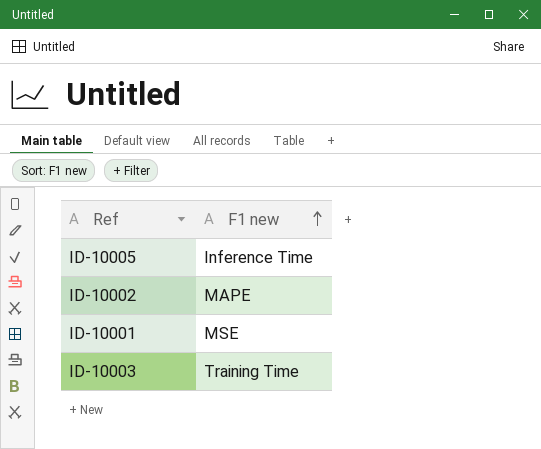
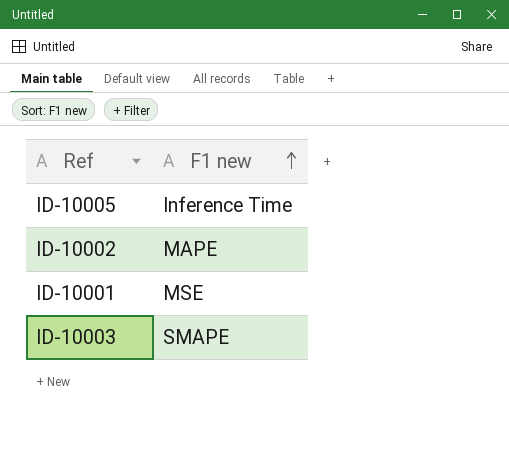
ID-10003 | F1 new: Training Time -> SMAPE

